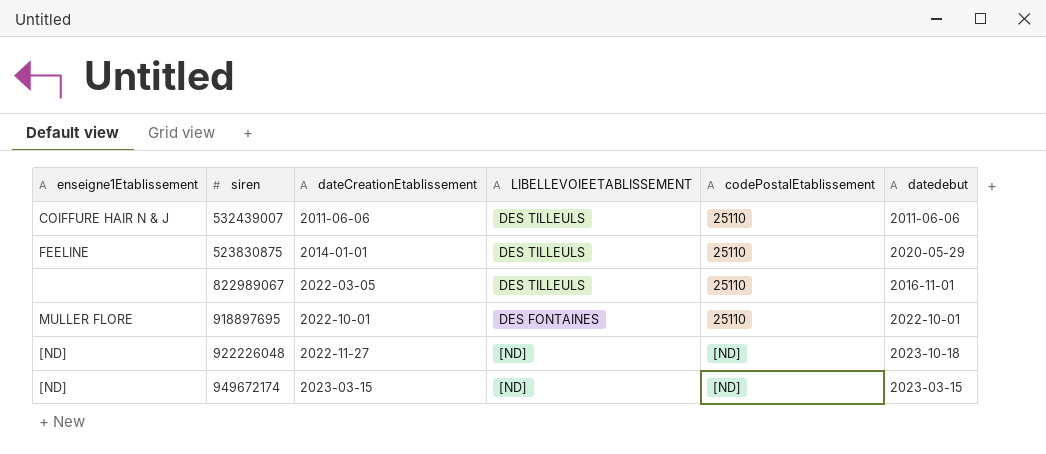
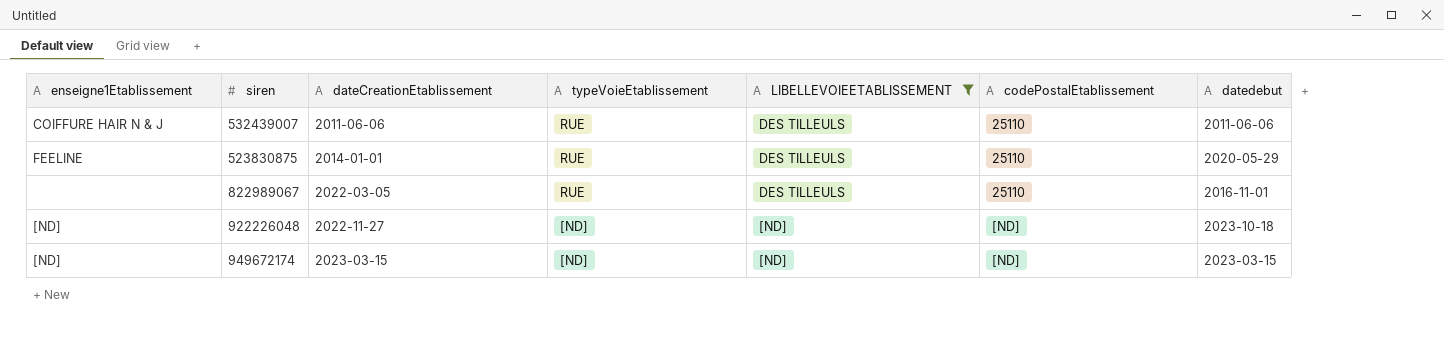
filter: none -> LIBELLEVOIEETABLISSEMENT != DES FONTAINES
column typeVoieEtablissement | position: none -> 4

